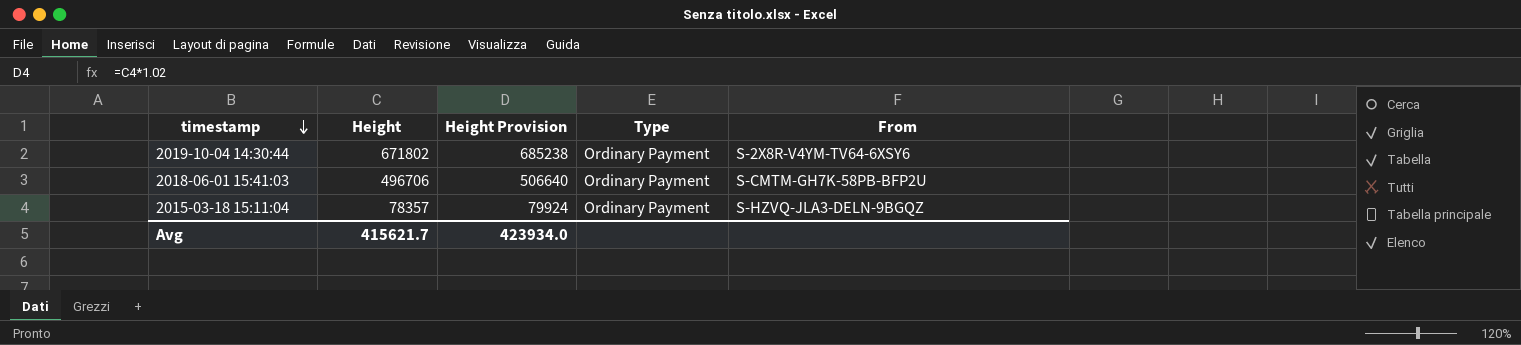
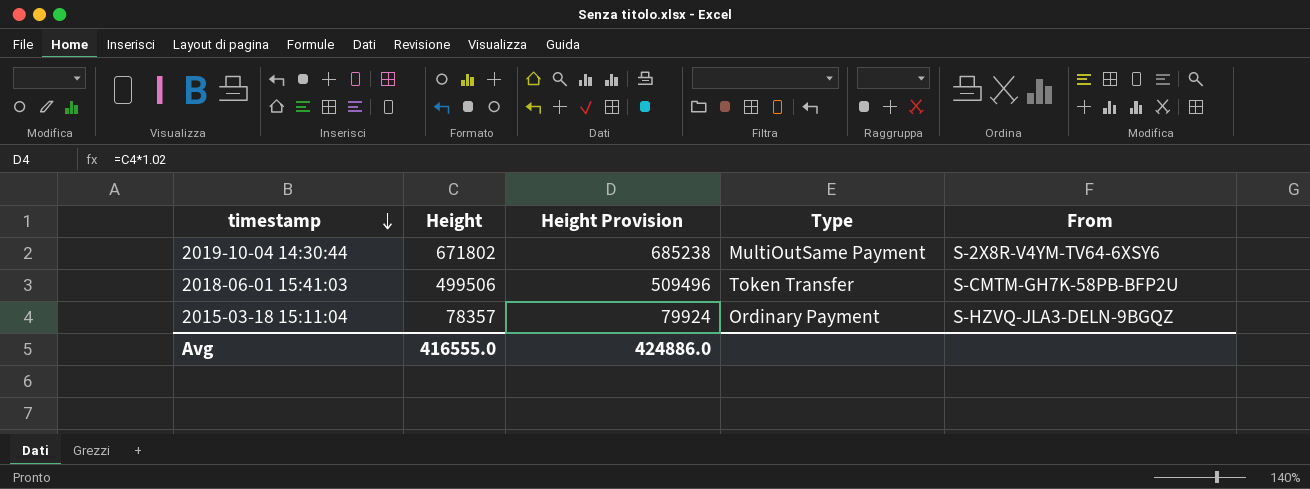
2019-10-04 14:30:44 | Type: Ordinary Payment -> MultiOutSame Payment
2018-06-01 15:41:03 | Height: 496706 -> 499506
2018-06-01 15:41:03 | Height Provision: 506640 -> 509496
2018-06-01 15:41:03 | Type: Ordinary Payment -> Token Transfer
Avg | Height: 415621.7 -> 416555.0
Avg | Height Provision: 423934.0 -> 424886.0

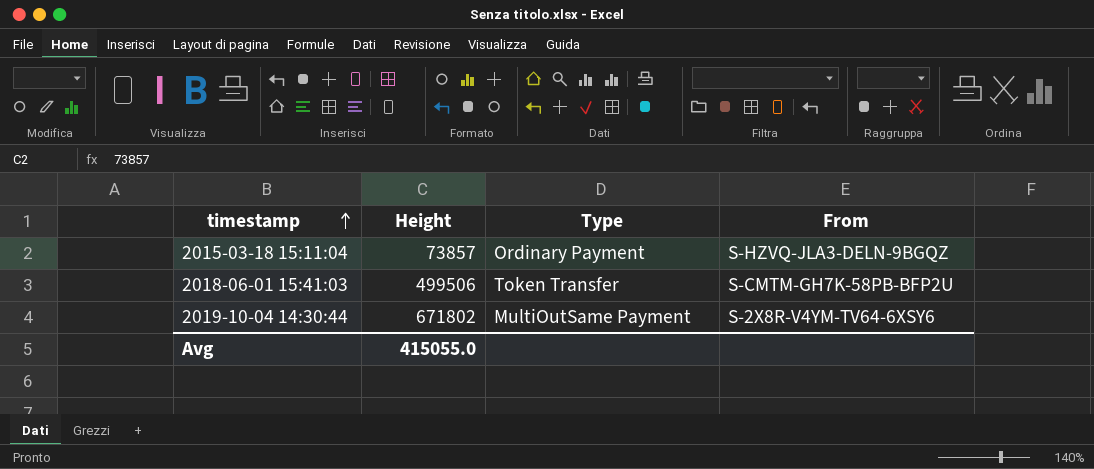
row order: timestamp descending -> timestamp ascending
column Height Provision | formula: [Height] * 1.02 -> none
2015-03-18 15:11:04 | Height: 78357 -> 73857
Avg | Height: 416555.0 -> 415055.0

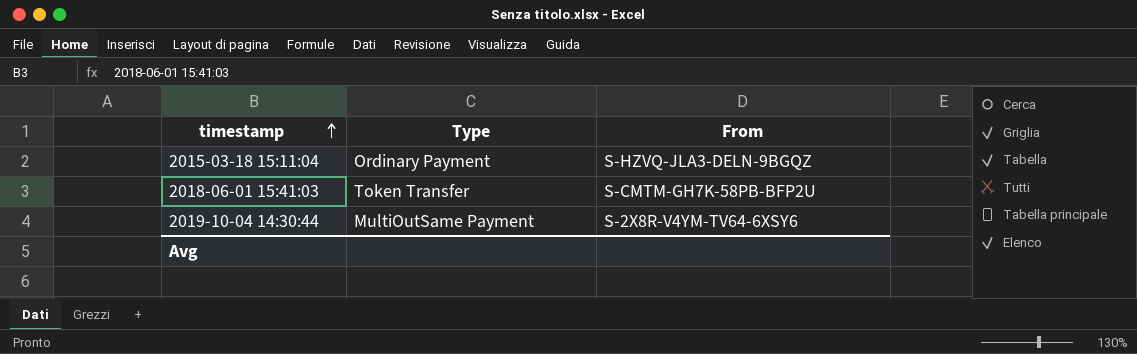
column Height | position: 2 -> none

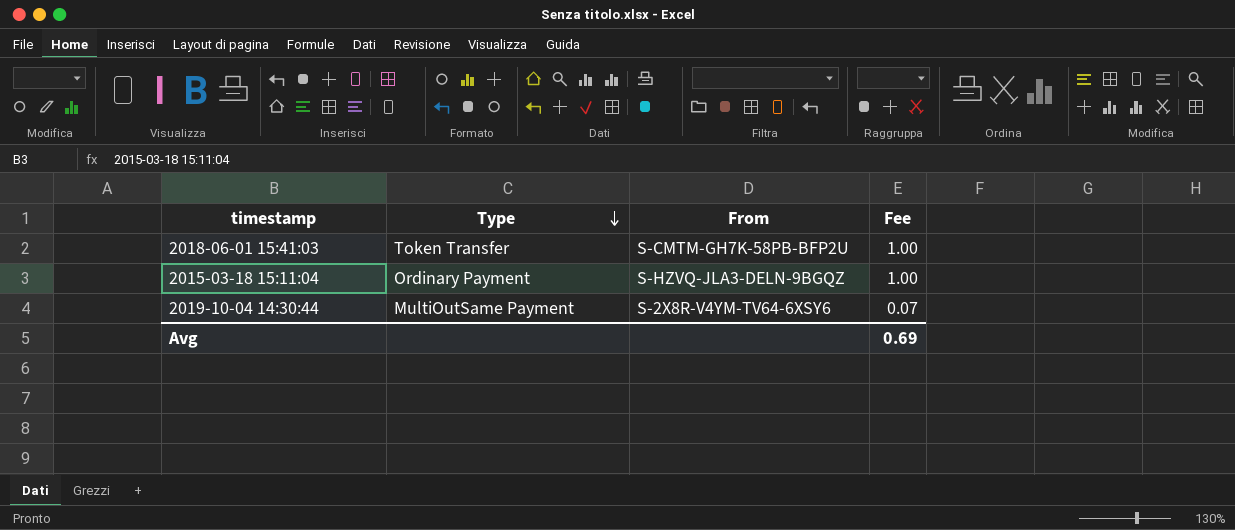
row order: timestamp ascending -> Type descending
column Fee | position: none -> 4

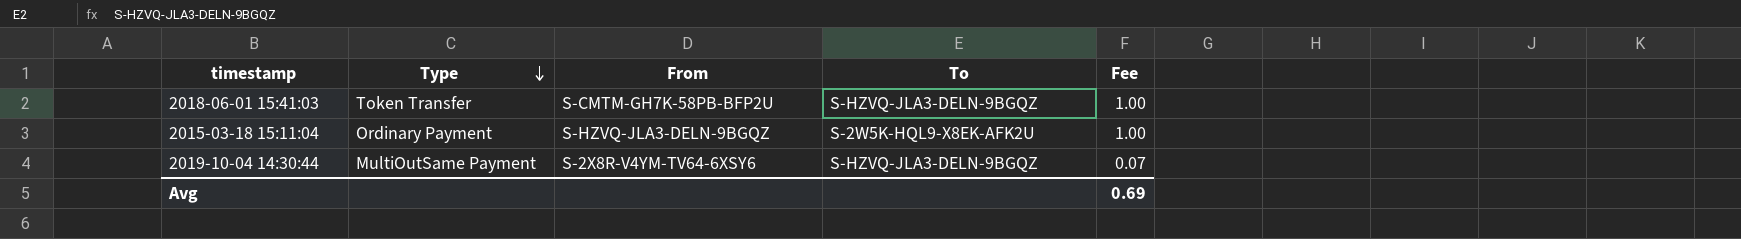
column To | position: none -> 4

